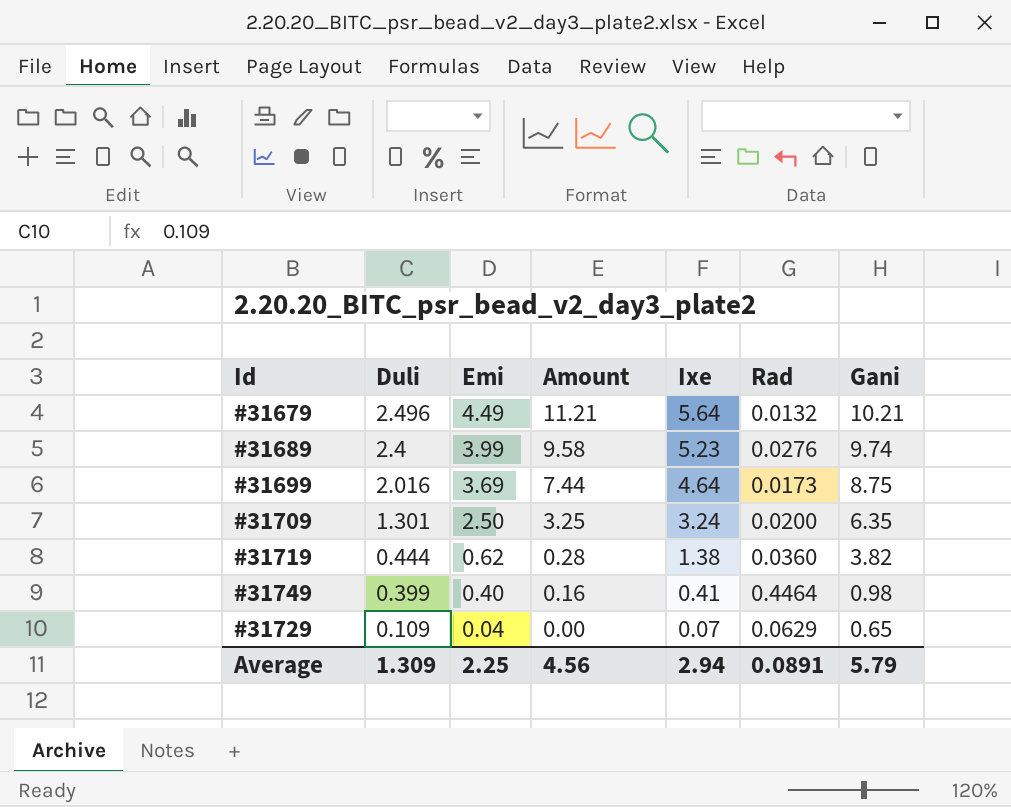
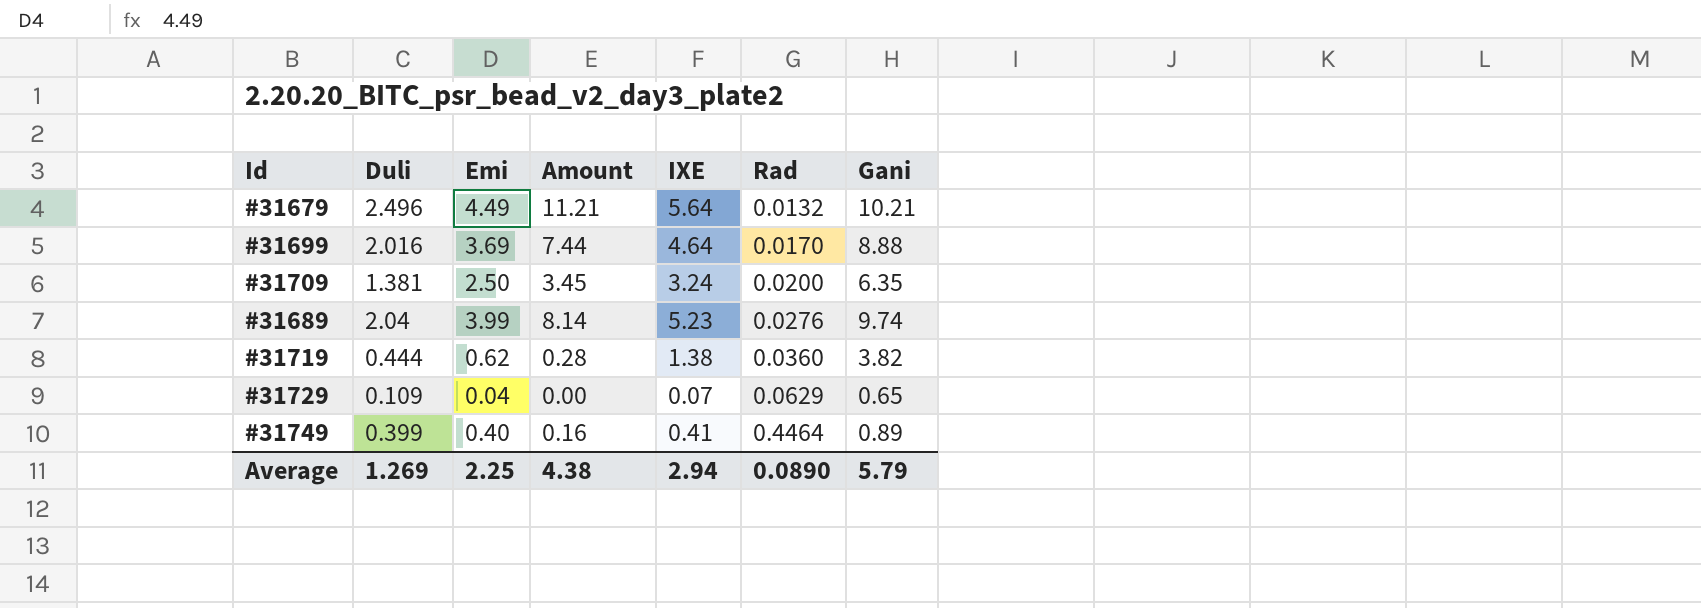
row order: Duli descending -> Rad ascending
column name: Ixe -> IXE
#31699 | Rad: 0.0173 -> 0.0170
#31699 | Gani: 8.75 -> 8.88
#31709 | Duli: 1.301 -> 1.381
#31709 | Amount: 3.25 -> 3.45
#31689 | Duli: 2.4 -> 2.04
#31689 | Amount: 9.58 -> 8.14
#31749 | Gani: 0.98 -> 0.89
Average | Duli: 1.309 -> 1.269
Average | Amount: 4.56 -> 4.38
Average | Rad: 0.0891 -> 0.0890

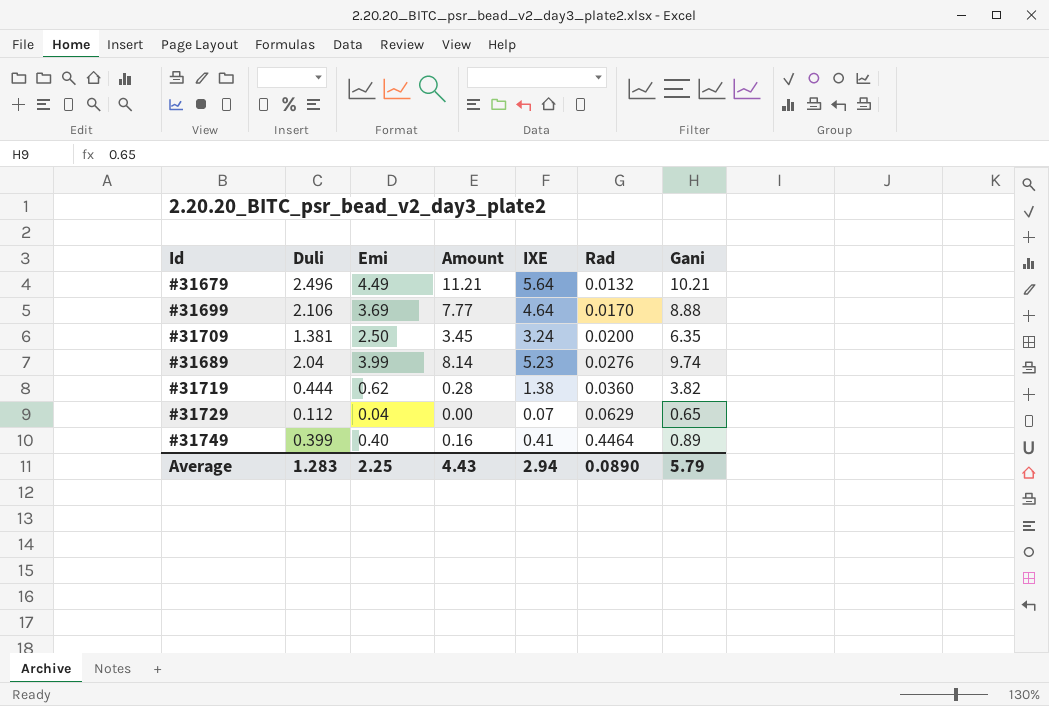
#31699 | Duli: 2.016 -> 2.106
#31699 | Amount: 7.44 -> 7.77
#31729 | Duli: 0.109 -> 0.112
Average | Duli: 1.269 -> 1.283
Average | Amount: 4.38 -> 4.43

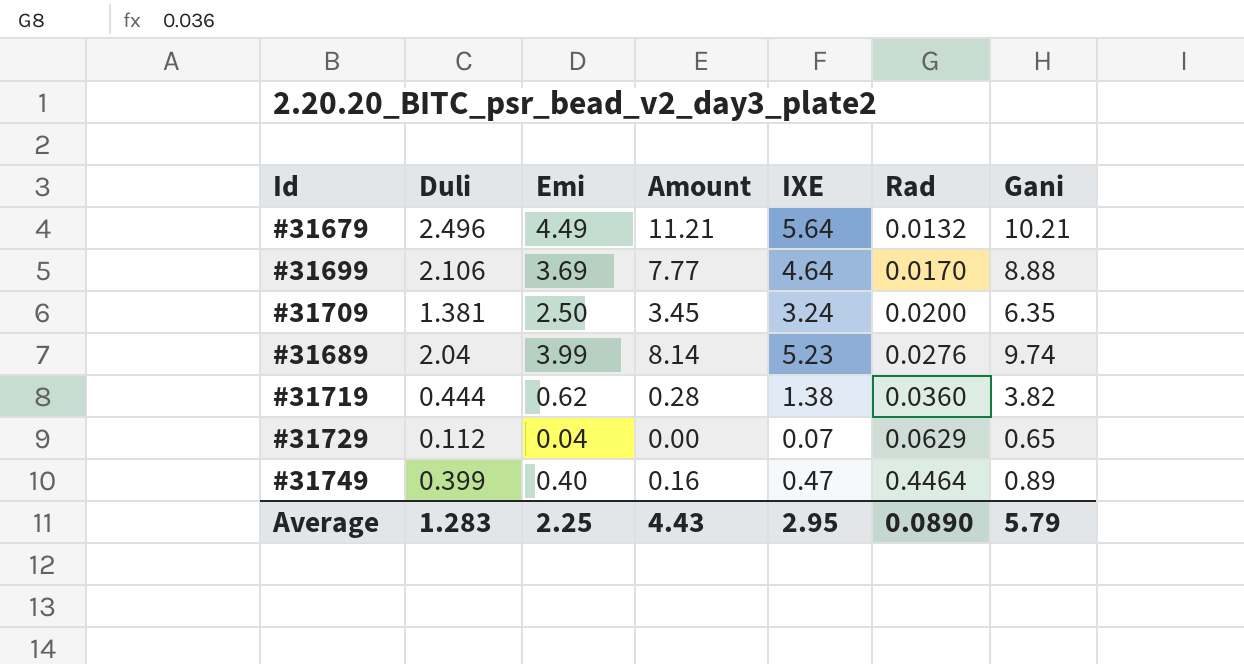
#31749 | IXE: 0.41 -> 0.47
Average | IXE: 2.94 -> 2.95

